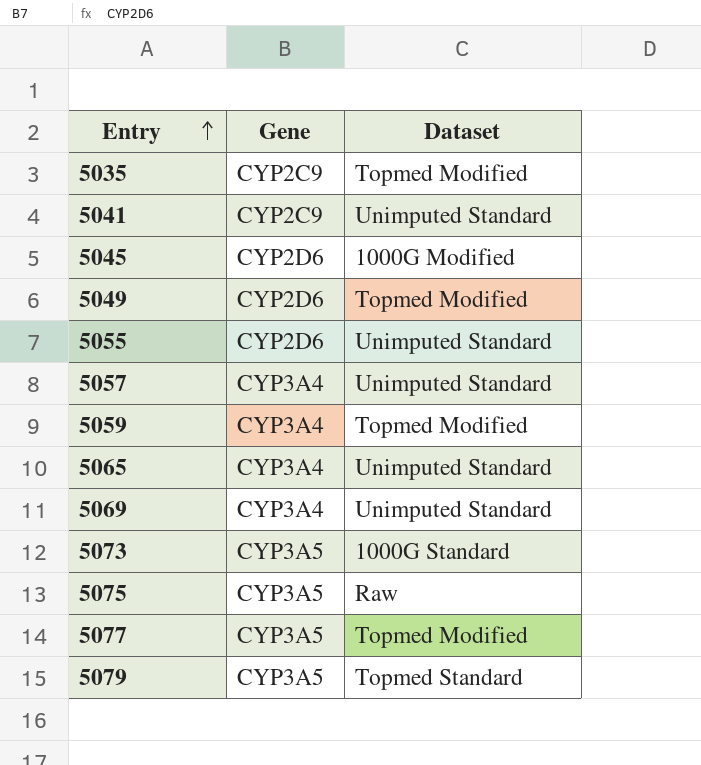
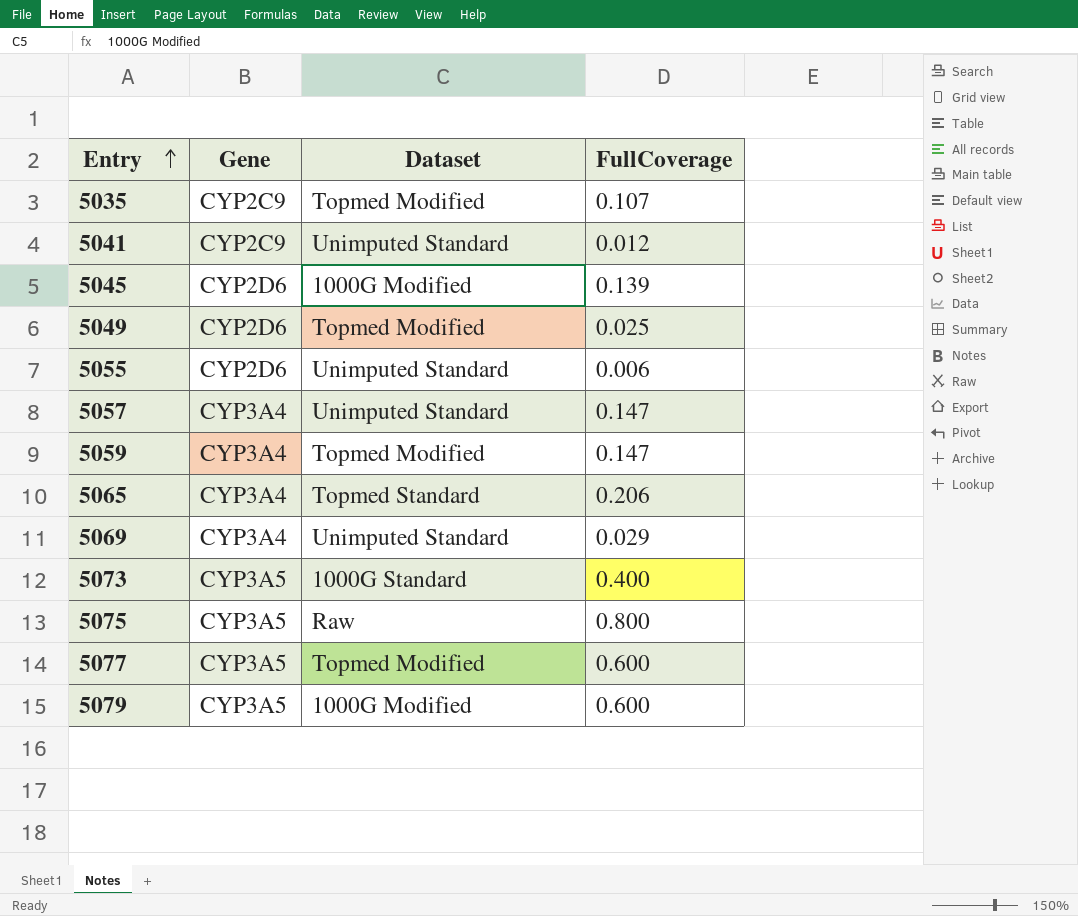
column FullCoverage | position: none -> 4
5065 | Dataset: Unimputed Standard -> Topmed Standard
5079 | Dataset: Topmed Standard -> 1000G Modified

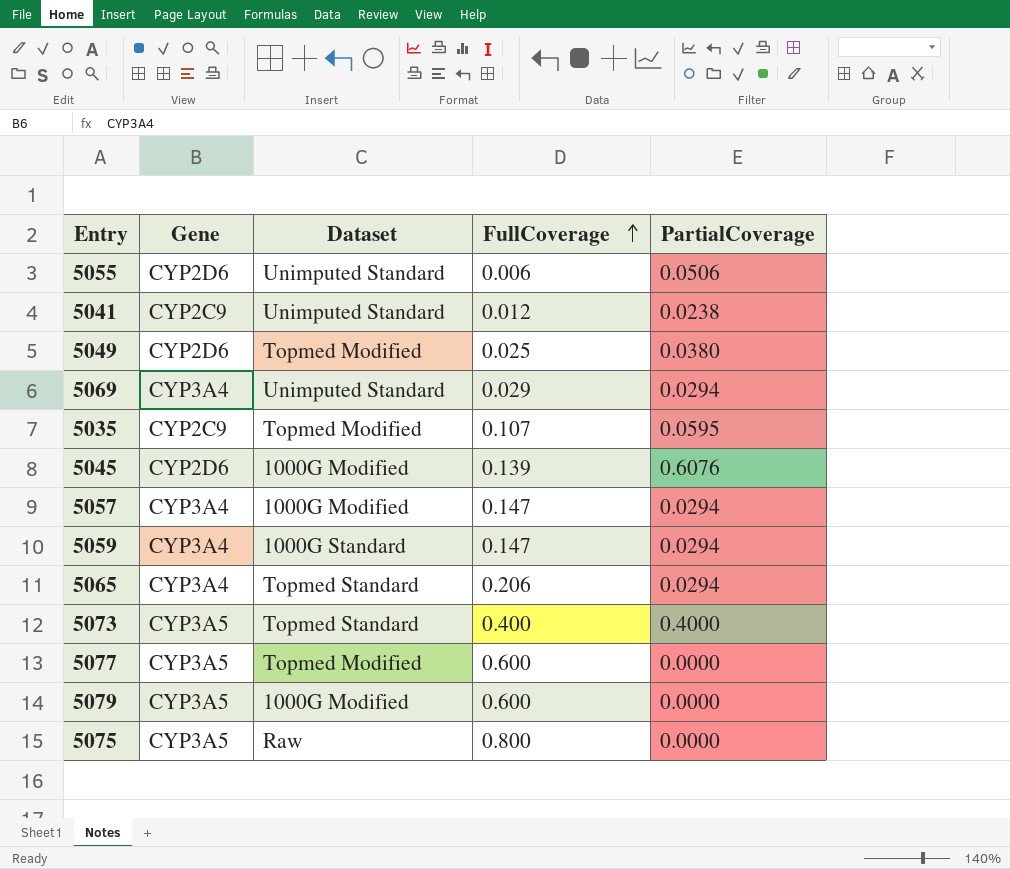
row order: Entry ascending -> FullCoverage ascending
column PartialCoverage | position: none -> 5
5057 | Dataset: Unimputed Standard -> 1000G Modified
5059 | Dataset: Topmed Modified -> 1000G Standard
5073 | Dataset: 1000G Standard -> Topmed Standard

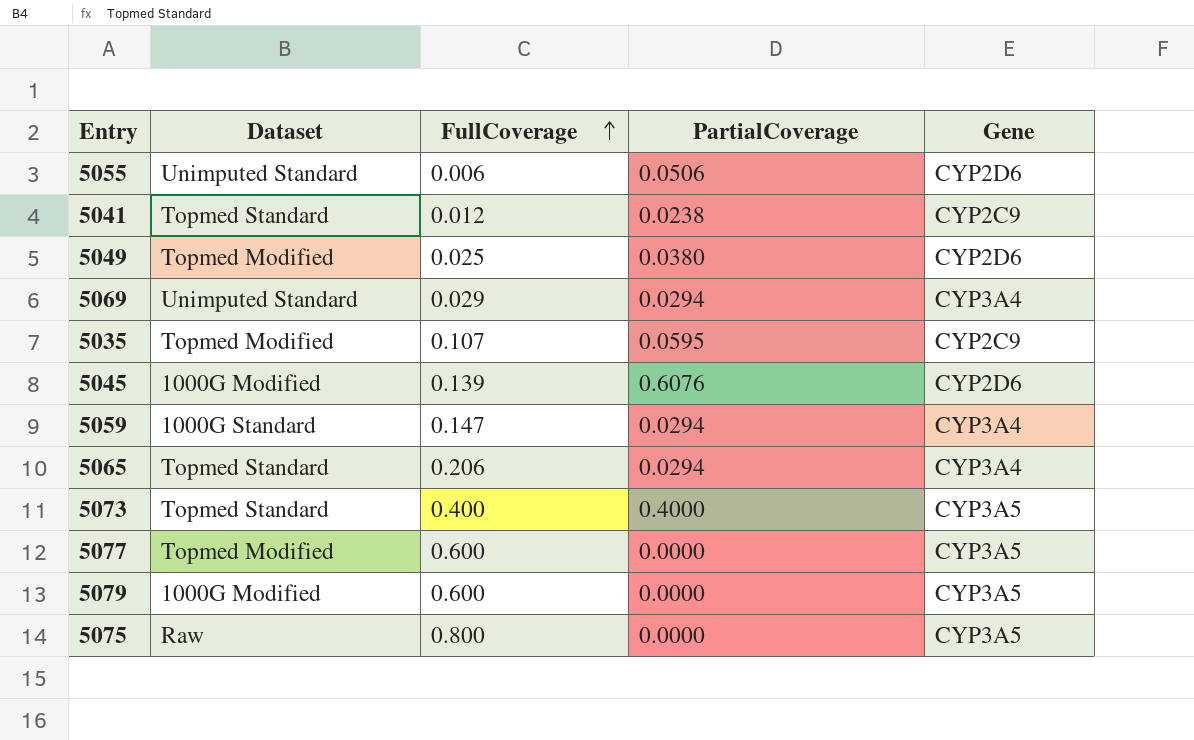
column Gene | position: 2 -> 5
row 5057: CYP3A4 | 1000G Modified | 0.147 | 0.0294 -> none
5041 | Dataset: Unimputed Standard -> Topmed Standard

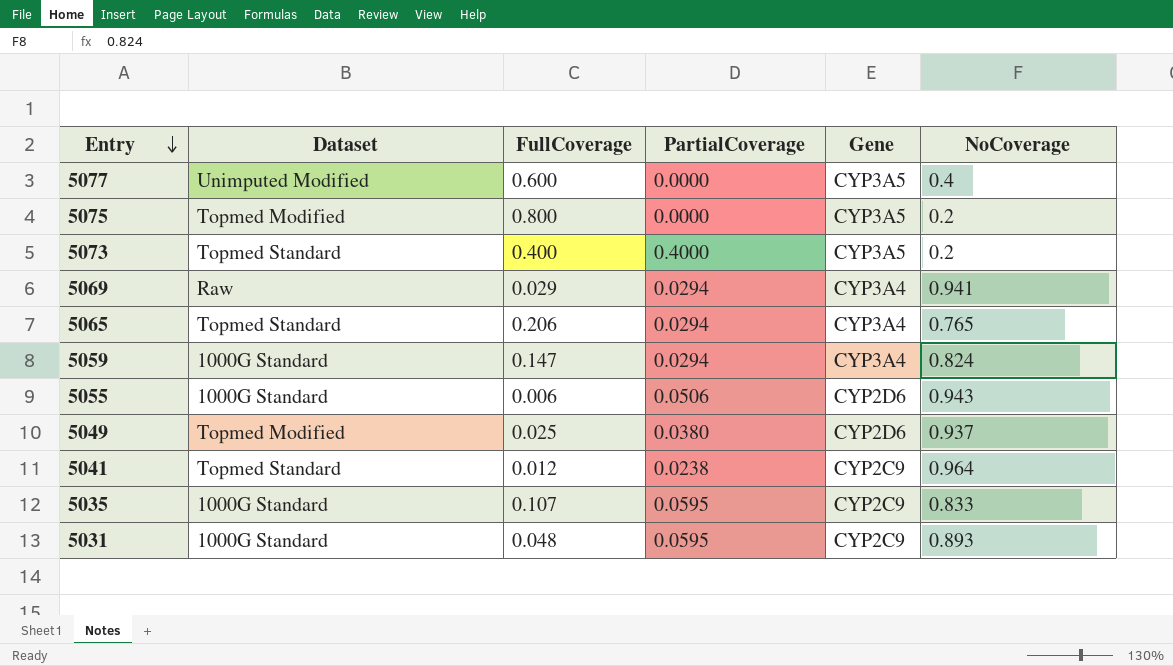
row order: FullCoverage ascending -> Entry descending
column NoCoverage | position: none -> 6
row 5045: 1000G Modified | 0.139 | 0.6076 | CYP2D6 -> none
row 5079: 1000G Modified | 0.600 | 0.0000 | CYP3A5 -> none
5077 | Dataset: Topmed Modified -> Unimputed Modified
5075 | Dataset: Raw -> Topmed Modified
5069 | Dataset: Unimputed Standard -> Raw
5055 | Dataset: Unimputed Standard -> 1000G Standard
5035 | Dataset: Topmed Modified -> 1000G Standard
row 5031: none -> 1000G Standard | 0.048 | 0.0595 | CYP2C9 | 0.893

